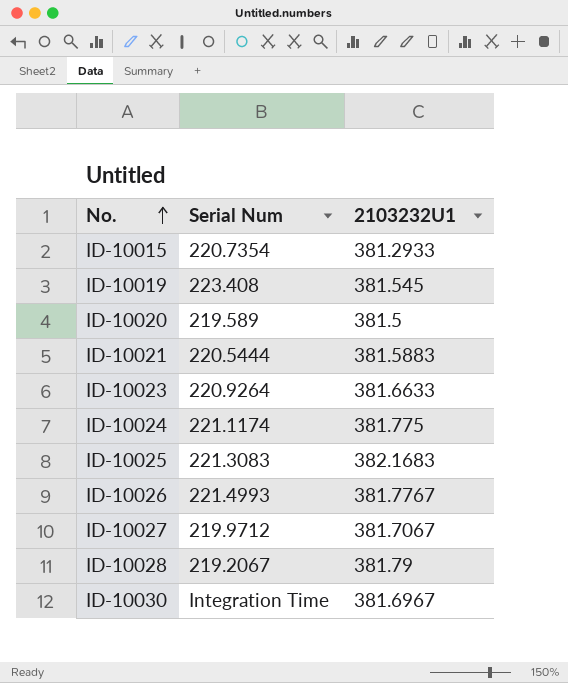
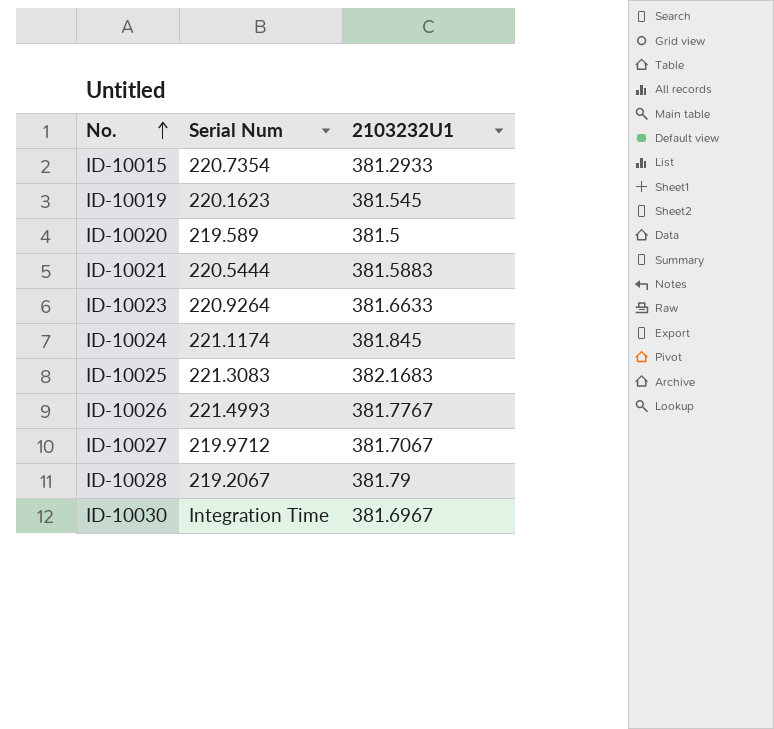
ID-10019 | Serial Num: 223.408 -> 220.1623
ID-10024 | 2103232U1: 381.775 -> 381.845

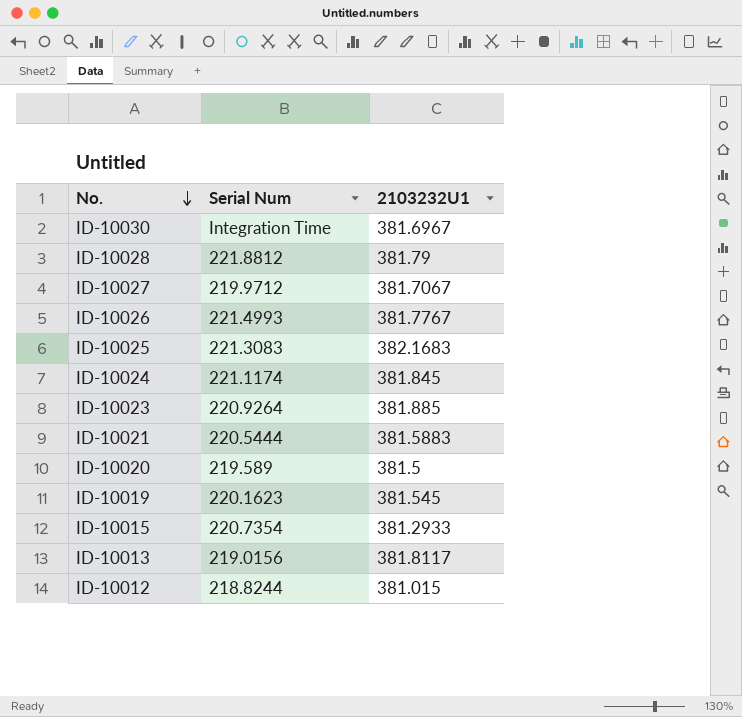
row order: No. ascending -> No. descending
ID-10028 | Serial Num: 219.2067 -> 221.8812
ID-10023 | 2103232U1: 381.6633 -> 381.885
row ID-10013: none -> 219.0156 | 381.8117
row ID-10012: none -> 218.8244 | 381.015

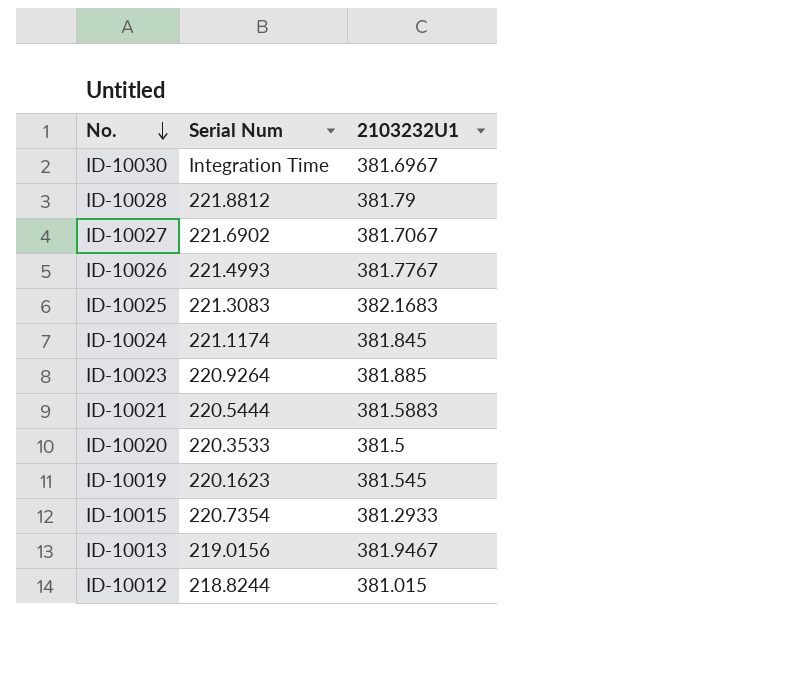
ID-10027 | Serial Num: 219.9712 -> 221.6902
ID-10020 | Serial Num: 219.589 -> 220.3533
ID-10013 | 2103232U1: 381.8117 -> 381.9467

